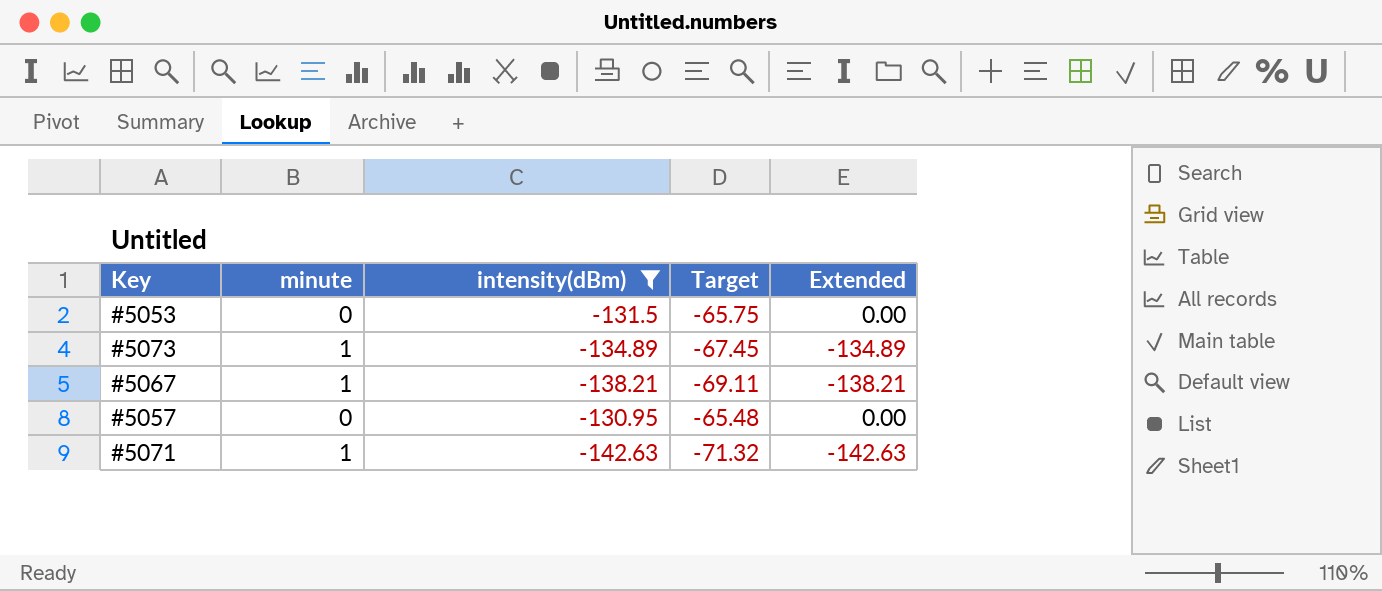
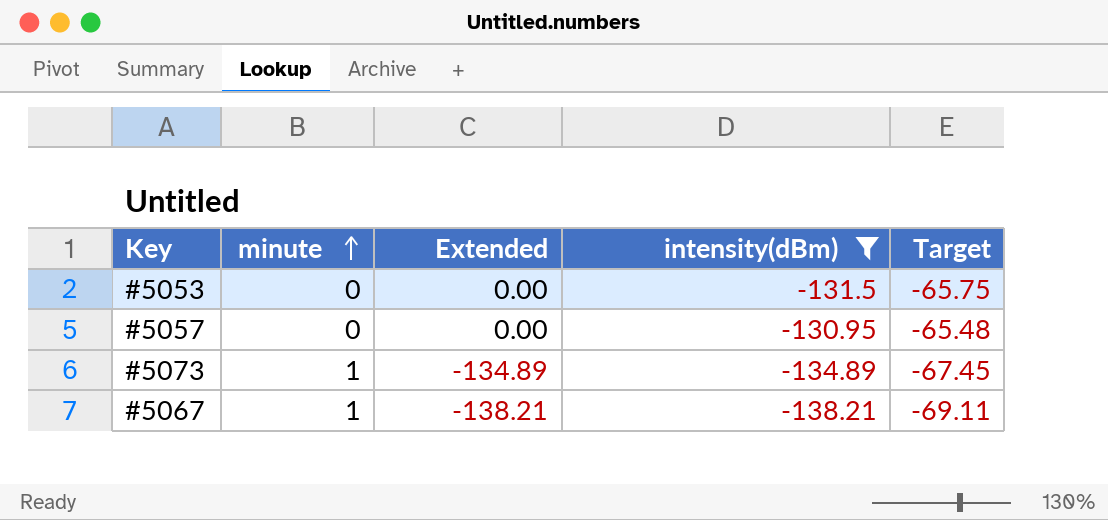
row order: none -> minute ascending
column Extended | position: 5 -> 3
row #5071: 1 | -142.63 | -71.32 | -142.63 -> none

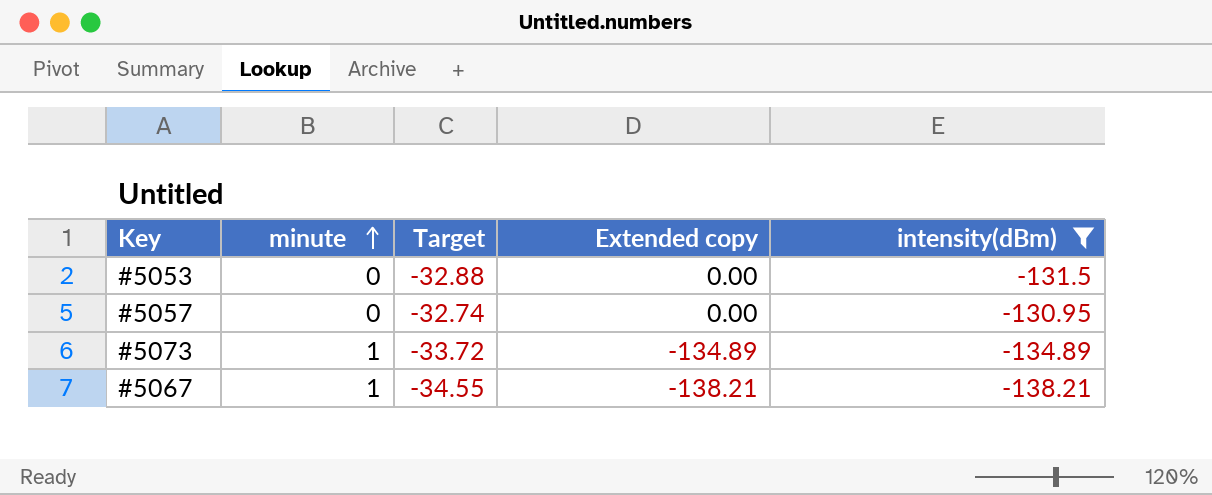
column Target | formula: [intensity(dBm)] * 0.5 -> [intensity(dBm)] * 0.25
column Target | position: 5 -> 3
column name: Extended -> Extended copy

